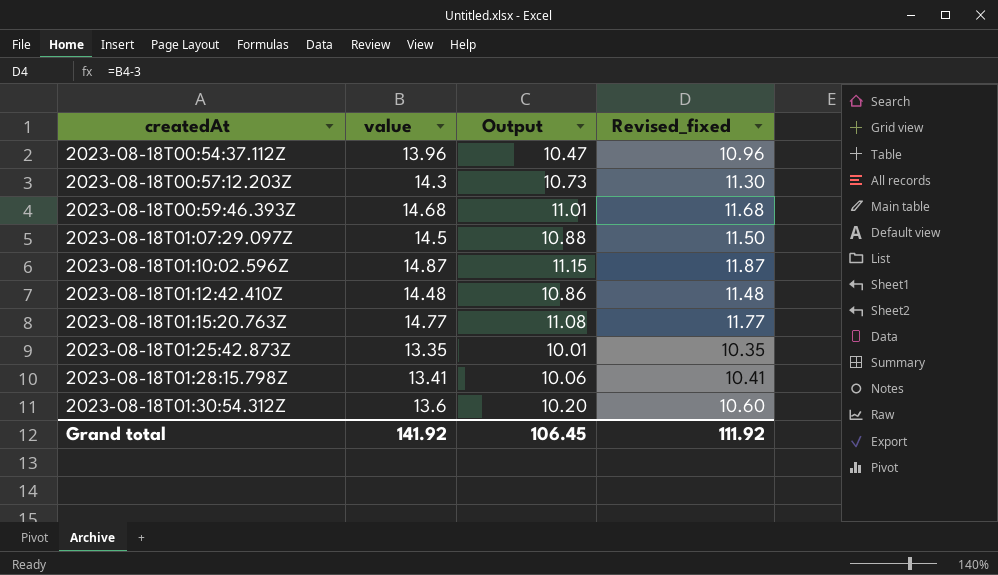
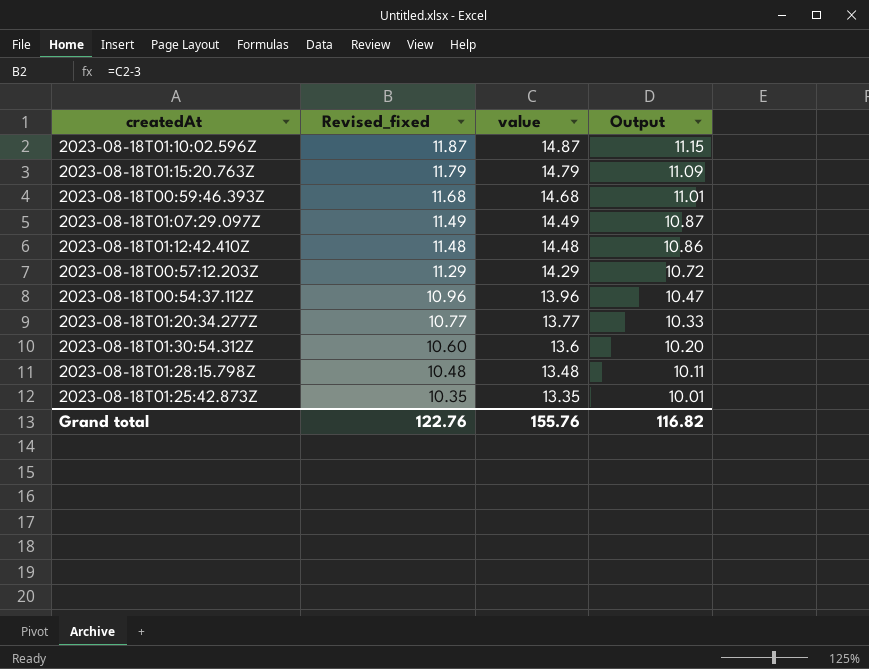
row order: createdAt ascending -> Revised_fixed descending
column Revised_fixed | position: 4 -> 2
2023-08-18T01:15:20.763Z | Revised_fixed: 11.77 -> 11.79
2023-08-18T01:15:20.763Z | value: 14.77 -> 14.79
2023-08-18T01:15:20.763Z | Output: 11.08 -> 11.09
2023-08-18T01:07:29.097Z | Revised_fixed: 11.50 -> 11.49
2023-08-18T01:07:29.097Z | value: 14.5 -> 14.49
2023-08-18T01:07:29.097Z | Output: 10.88 -> 10.87
2023-08-18T00:57:12.203Z | Revised_fixed: 11.30 -> 11.29
2023-08-18T00:57:12.203Z | value: 14.3 -> 14.29
2023-08-18T00:57:12.203Z | Output: 10.73 -> 10.72
row 2023-08-18T01:20:34.277Z: none -> 10.77 | 13.77 | 10.33
2023-08-18T01:28:15.798Z | Revised_fixed: 10.41 -> 10.48
2023-08-18T01:28:15.798Z | value: 13.41 -> 13.48
2023-08-18T01:28:15.798Z | Output: 10.06 -> 10.11
Grand total | Revised_fixed: 111.92 -> 122.76
Grand total | value: 141.92 -> 155.76
Grand total | Output: 106.45 -> 116.82

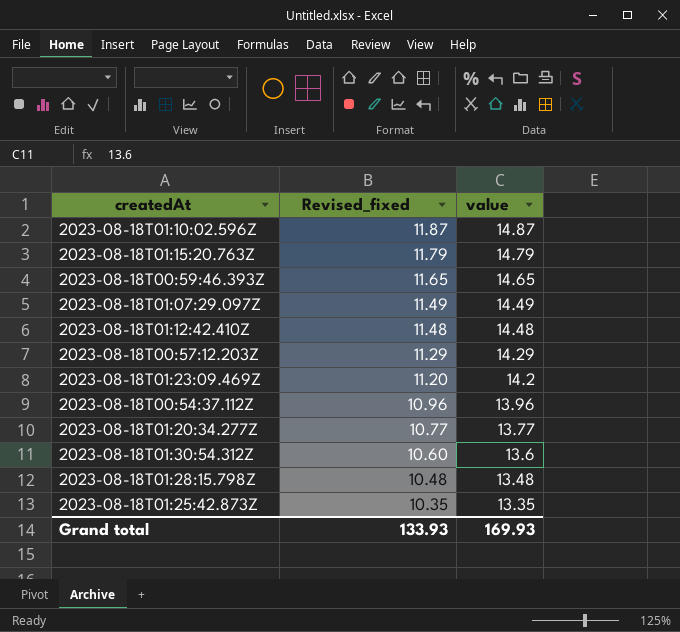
column Output | formula: [value] * 0.75 -> none
2023-08-18T00:59:46.393Z | Revised_fixed: 11.68 -> 11.65
2023-08-18T00:59:46.393Z | value: 14.68 -> 14.65
row 2023-08-18T01:23:09.469Z: none -> 11.20 | 14.2
Grand total | Revised_fixed: 122.76 -> 133.93
Grand total | value: 155.76 -> 169.93

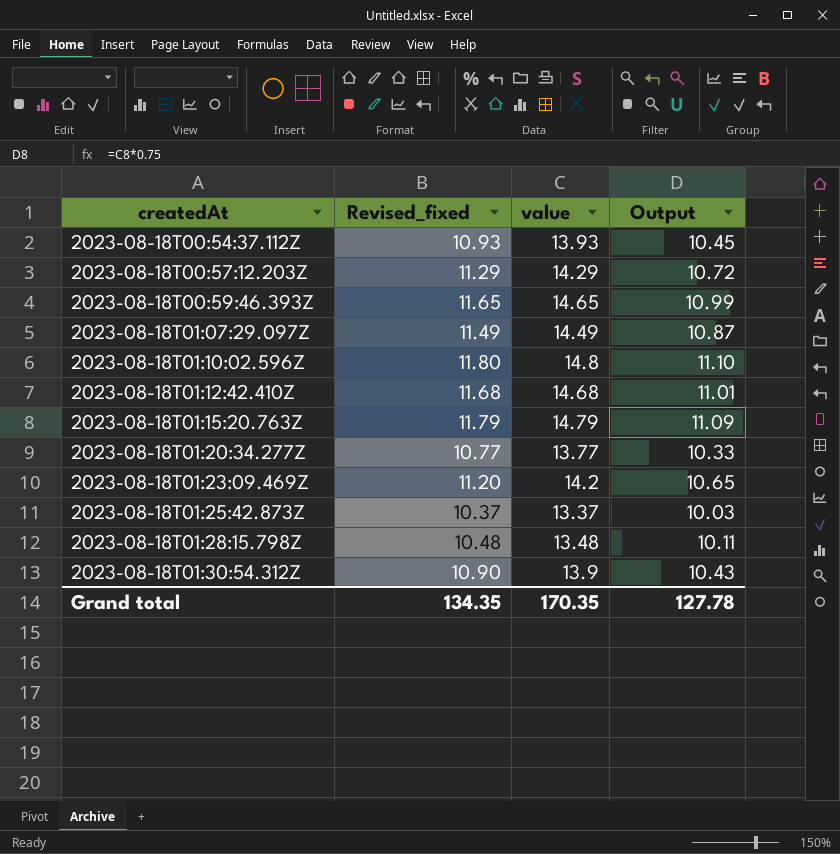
row order: Revised_fixed descending -> createdAt ascending
column Output | formula: none -> [value] * 0.75
2023-08-18T00:54:37.112Z | Revised_fixed: 10.96 -> 10.93
2023-08-18T00:54:37.112Z | value: 13.96 -> 13.93
2023-08-18T01:10:02.596Z | Revised_fixed: 11.87 -> 11.80
2023-08-18T01:10:02.596Z | value: 14.87 -> 14.8
2023-08-18T01:12:42.410Z | Revised_fixed: 11.48 -> 11.68
2023-08-18T01:12:42.410Z | value: 14.48 -> 14.68
2023-08-18T01:25:42.873Z | Revised_fixed: 10.35 -> 10.37
2023-08-18T01:25:42.873Z | value: 13.35 -> 13.37
2023-08-18T01:30:54.312Z | Revised_fixed: 10.60 -> 10.90
2023-08-18T01:30:54.312Z | value: 13.6 -> 13.9
Grand total | Revised_fixed: 133.93 -> 134.35
Grand total | value: 169.93 -> 170.35

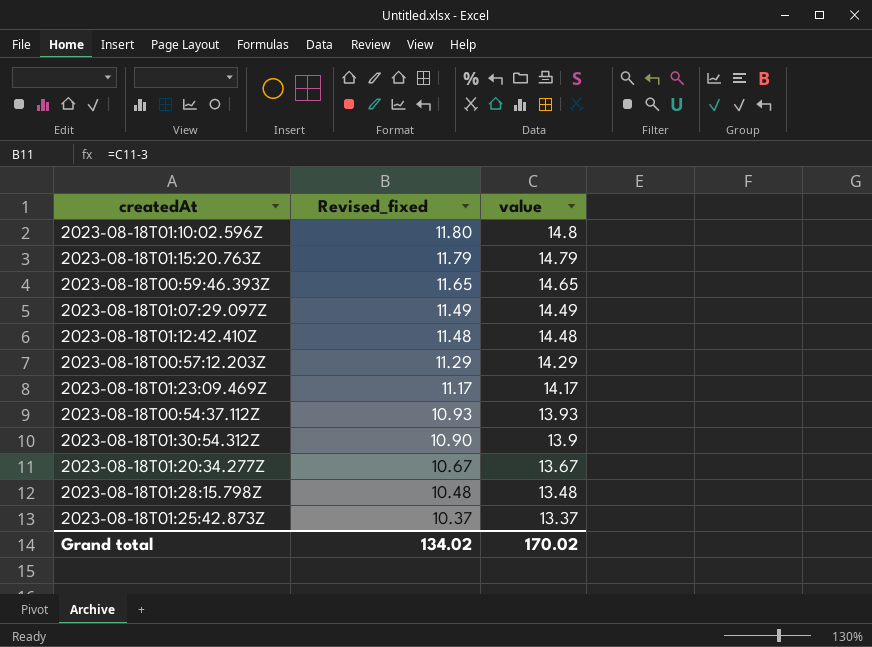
row order: createdAt ascending -> Revised_fixed descending
column Output | formula: [value] * 0.75 -> none
2023-08-18T01:12:42.410Z | Revised_fixed: 11.68 -> 11.48
2023-08-18T01:12:42.410Z | value: 14.68 -> 14.48
2023-08-18T01:23:09.469Z | Revised_fixed: 11.20 -> 11.17
2023-08-18T01:23:09.469Z | value: 14.2 -> 14.17
2023-08-18T01:20:34.277Z | Revised_fixed: 10.77 -> 10.67
2023-08-18T01:20:34.277Z | value: 13.77 -> 13.67
Grand total | Revised_fixed: 134.35 -> 134.02
Grand total | value: 170.35 -> 170.02

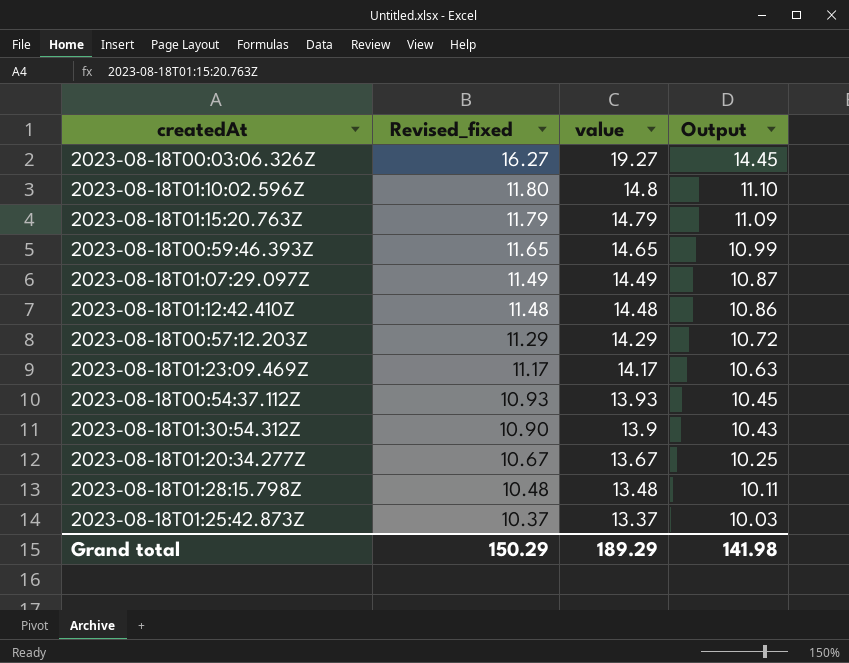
column Output | formula: none -> [value] * 0.75
row 2023-08-18T00:03:06.326Z: none -> 16.27 | 19.27 | 14.45
Grand total | Revised_fixed: 134.02 -> 150.29
Grand total | value: 170.02 -> 189.29

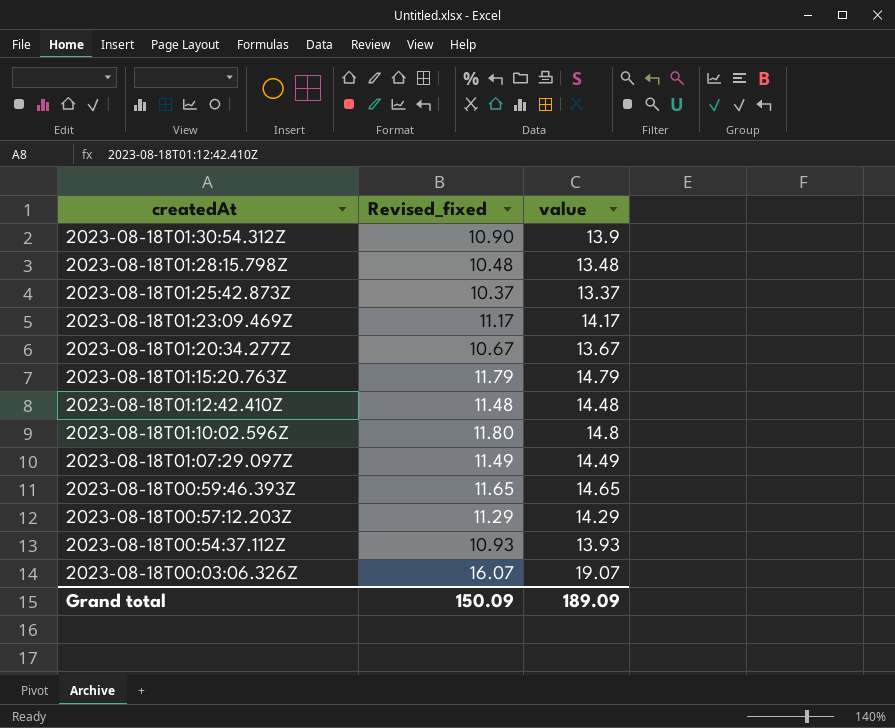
row order: Revised_fixed descending -> createdAt descending
column Output | formula: [value] * 0.75 -> none
2023-08-18T00:03:06.326Z | Revised_fixed: 16.27 -> 16.07
2023-08-18T00:03:06.326Z | value: 19.27 -> 19.07
Grand total | Revised_fixed: 150.29 -> 150.09
Grand total | value: 189.29 -> 189.09

